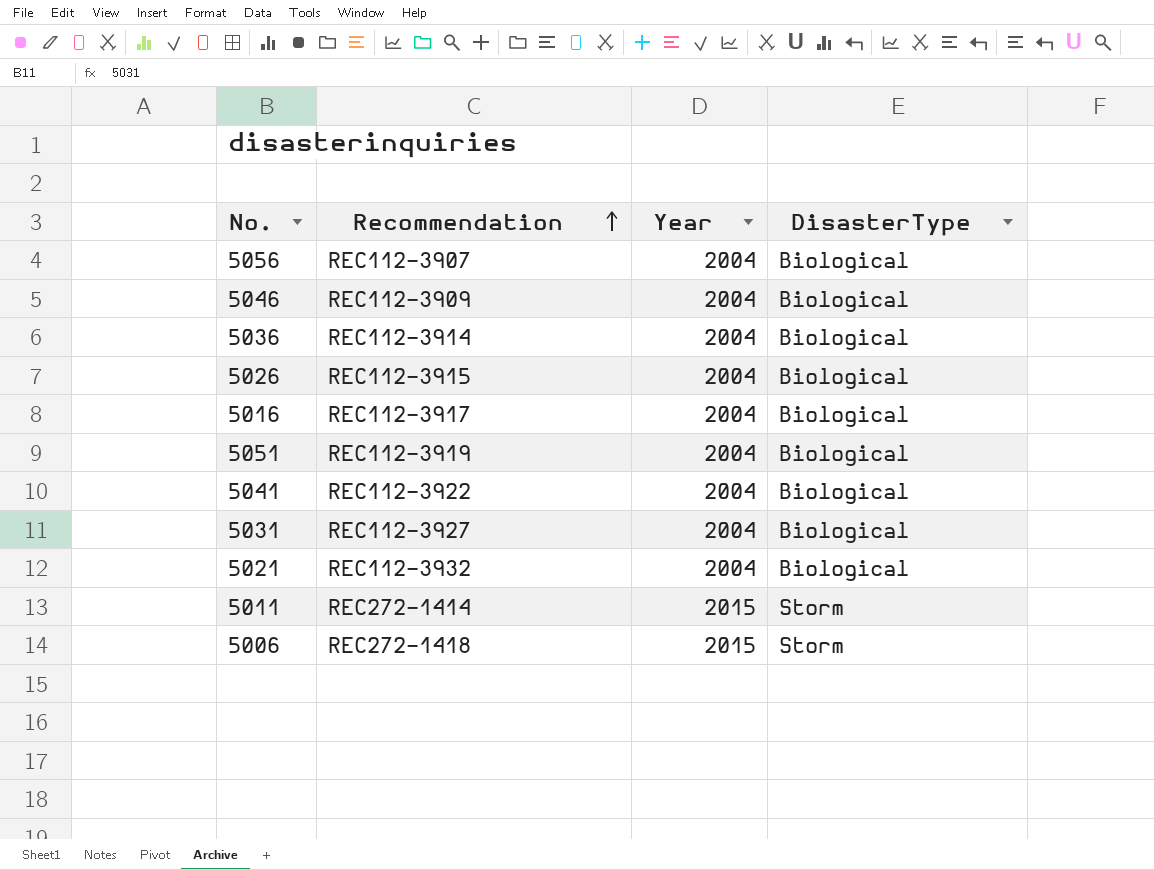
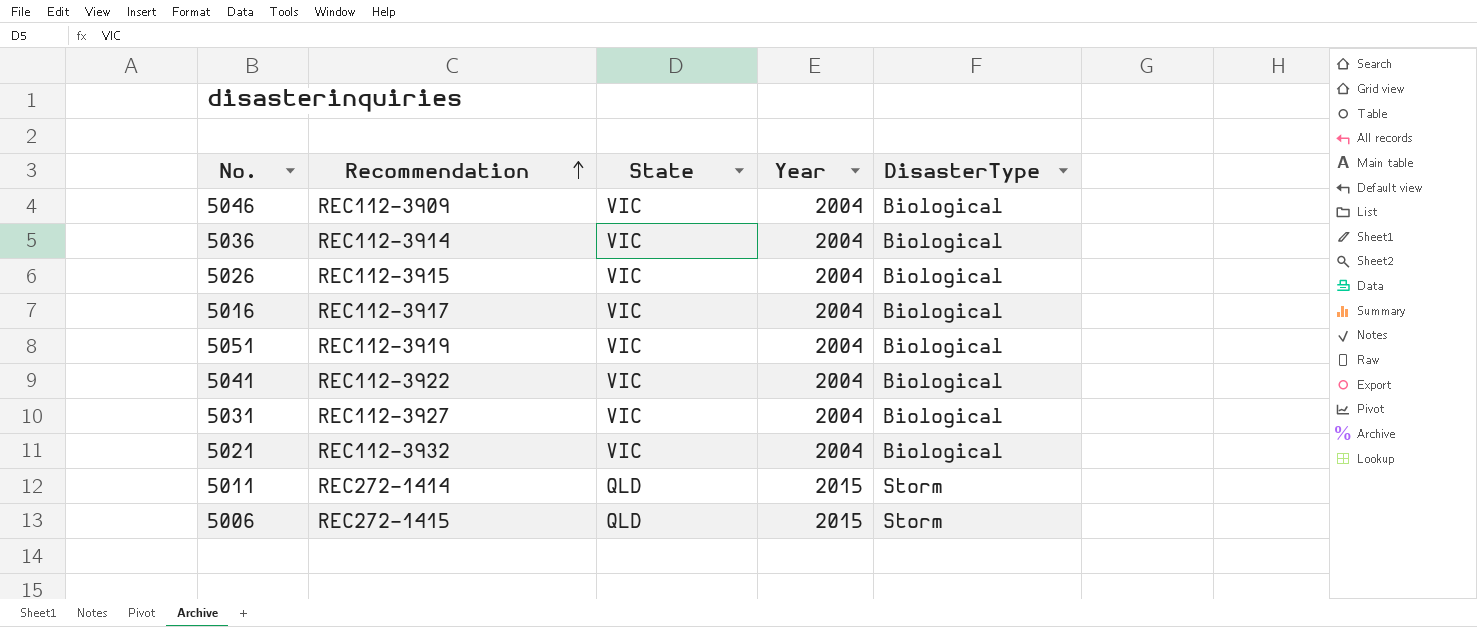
column State | position: none -> 3
row 5056: REC112-3907 | 2004 | Biological -> none
5006 | Recommendation: REC272-1418 -> REC272-1415

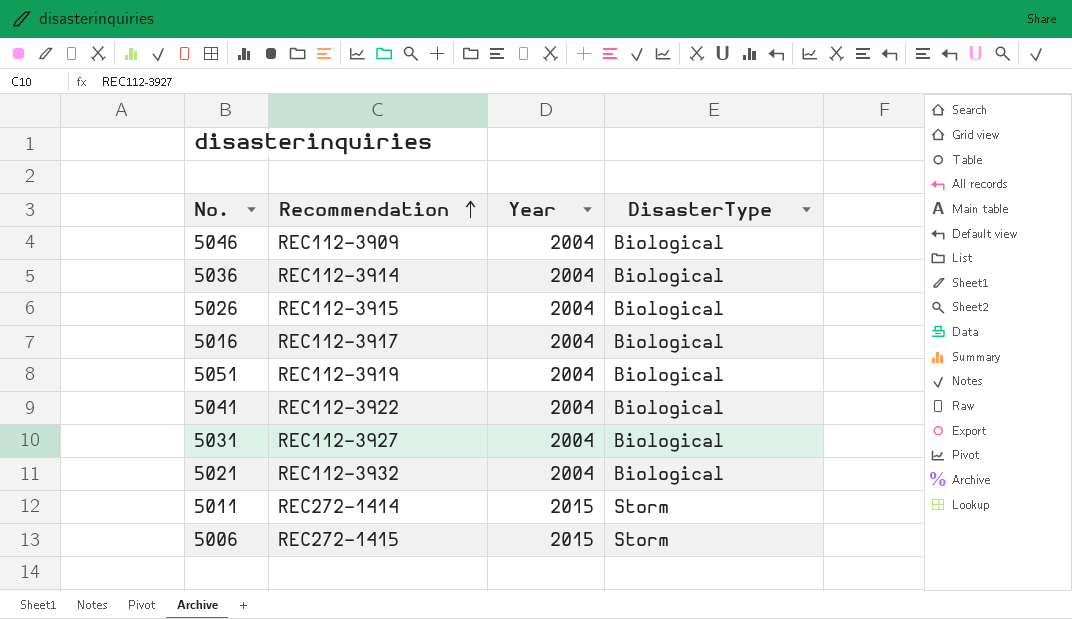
column State | position: 3 -> none

